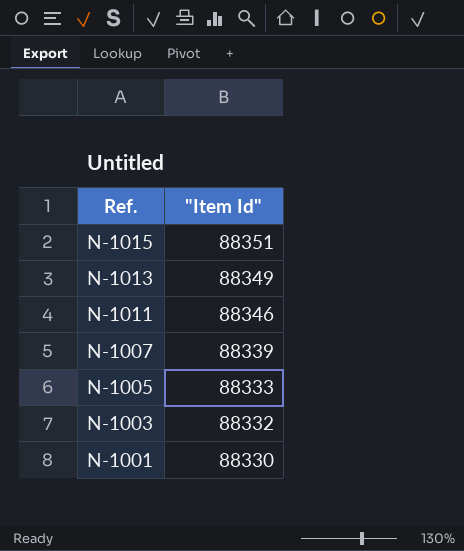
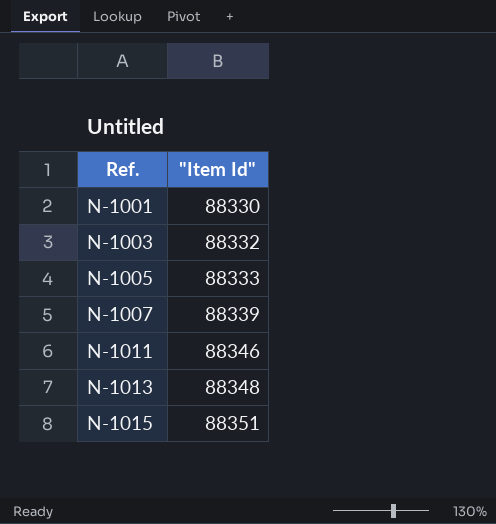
row order: Ref. descending -> Ref. ascending
N-1013 | "Item Id": 88349 -> 88348

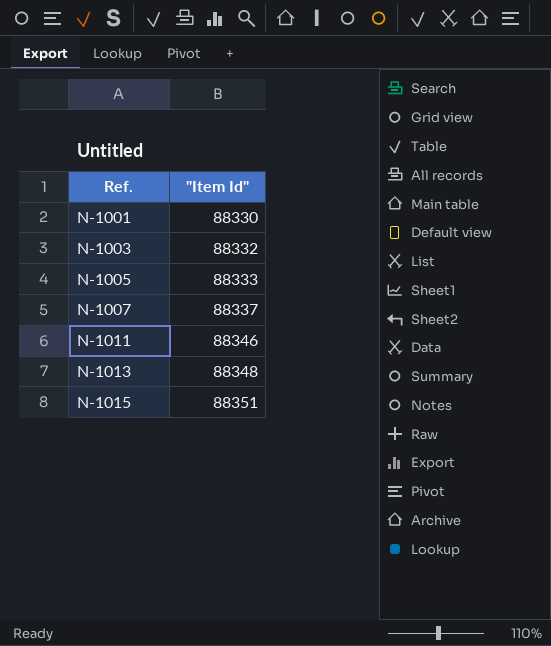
N-1007 | "Item Id": 88339 -> 88337

